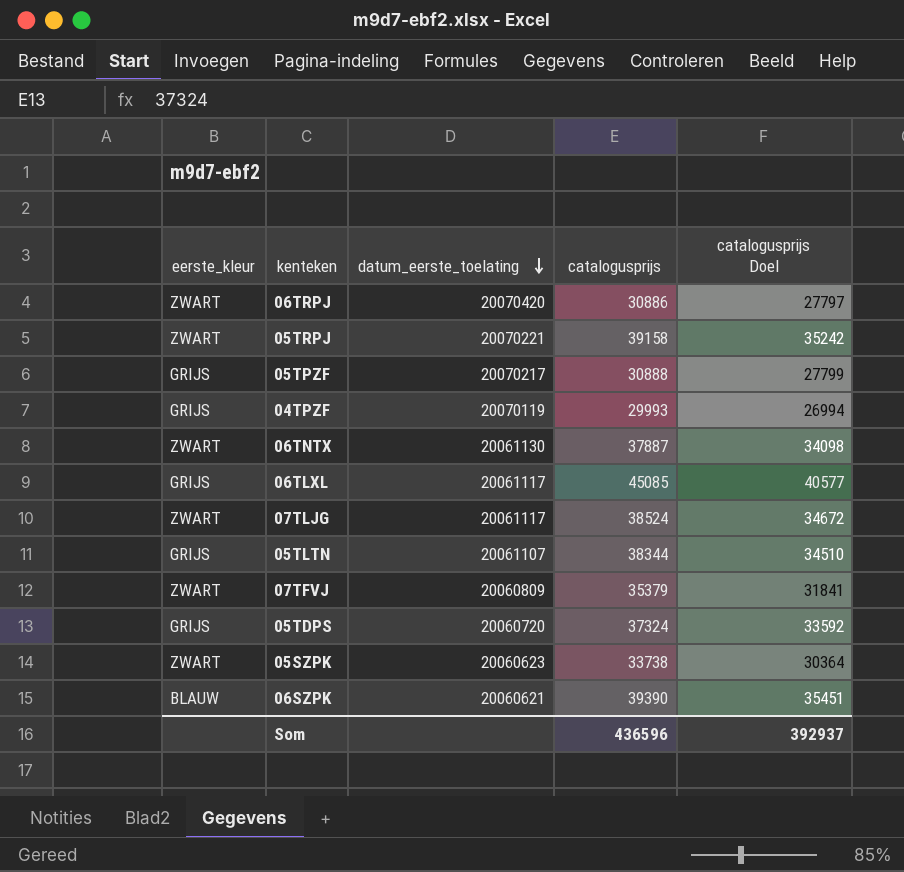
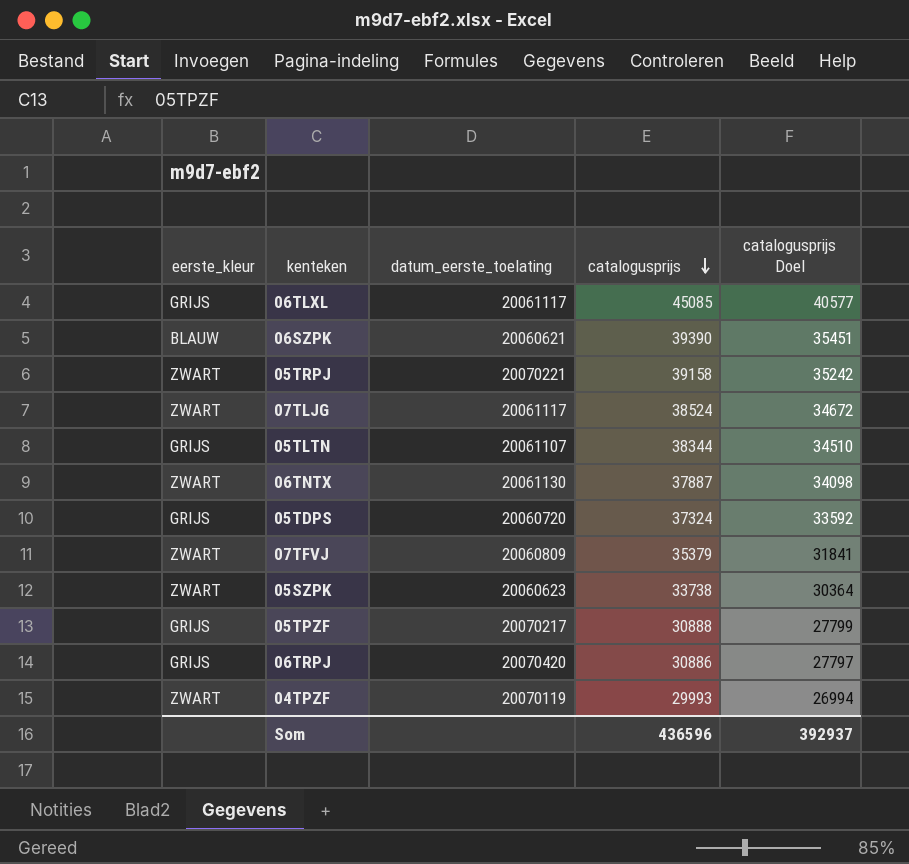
row order: datum_eerste_toelating descending -> catalogusprijs descending
06TRPJ | eerste_kleur: ZWART -> GRIJS
04TPZF | eerste_kleur: GRIJS -> ZWART

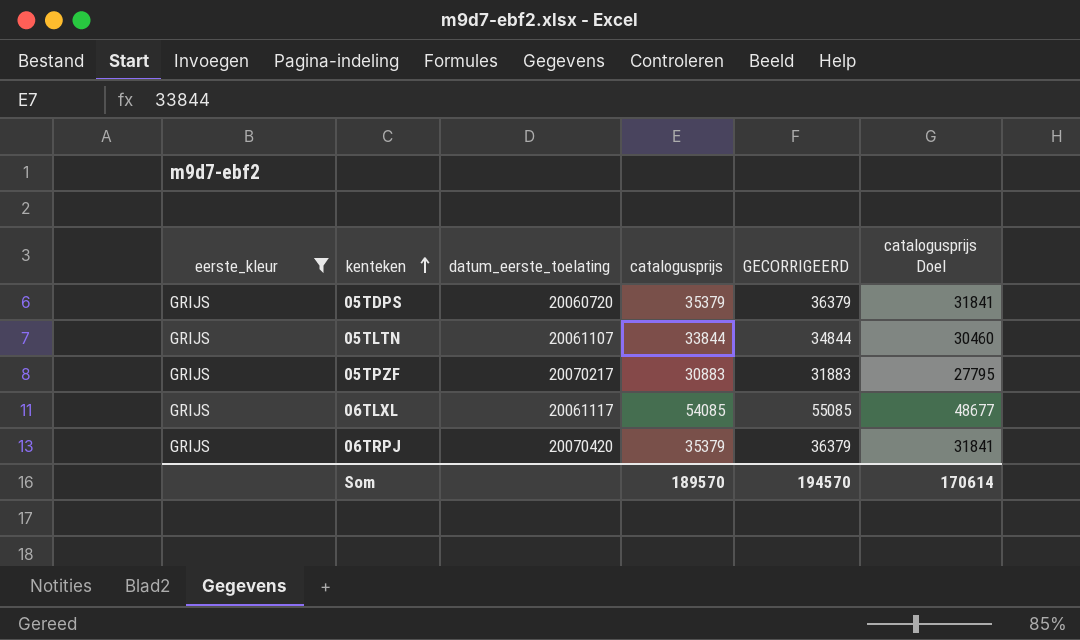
filter: none -> eerste_kleur = GRIJS
row order: catalogusprijs descending -> kenteken ascending
column GECORRIGEERD | formula: none -> [catalogusprijs] + 1000
05TDPS | catalogusprijs: 37324 -> 35379
05TDPS | catalogusprijs Doel: 33592 -> 31841
05TLTN | catalogusprijs: 38344 -> 33844
05TLTN | catalogusprijs Doel: 34510 -> 30460
05TPZF | catalogusprijs: 30888 -> 30883
05TPZF | catalogusprijs Doel: 27799 -> 27795
06TLXL | catalogusprijs: 45085 -> 54085
06TLXL | catalogusprijs Doel: 40577 -> 48677
06TRPJ | catalogusprijs: 30886 -> 35379
06TRPJ | catalogusprijs Doel: 27797 -> 31841
Som | catalogusprijs: 436596 -> 189570
Som | catalogusprijs Doel: 392937 -> 170614

